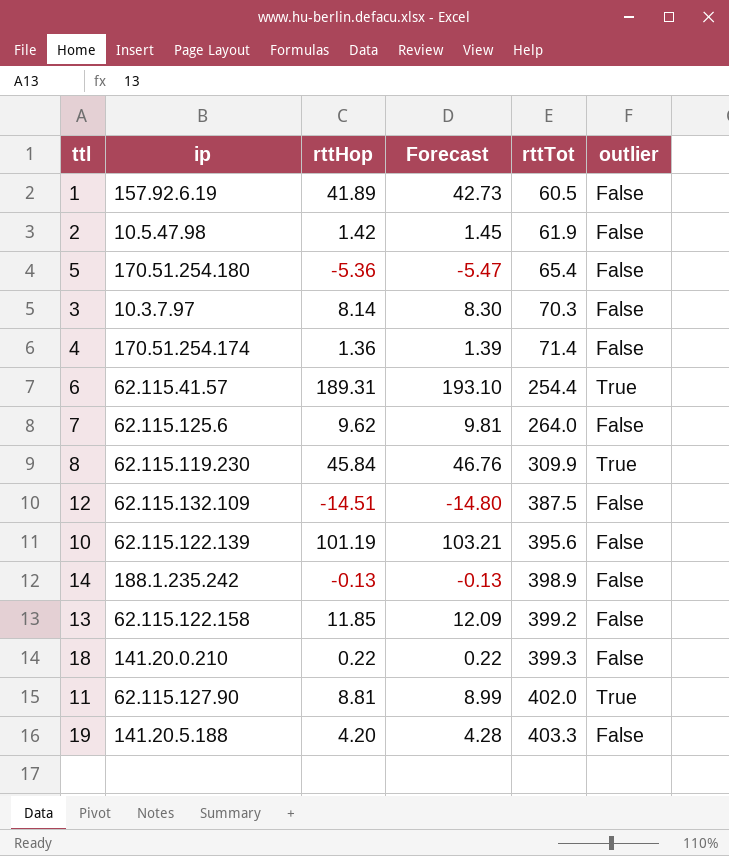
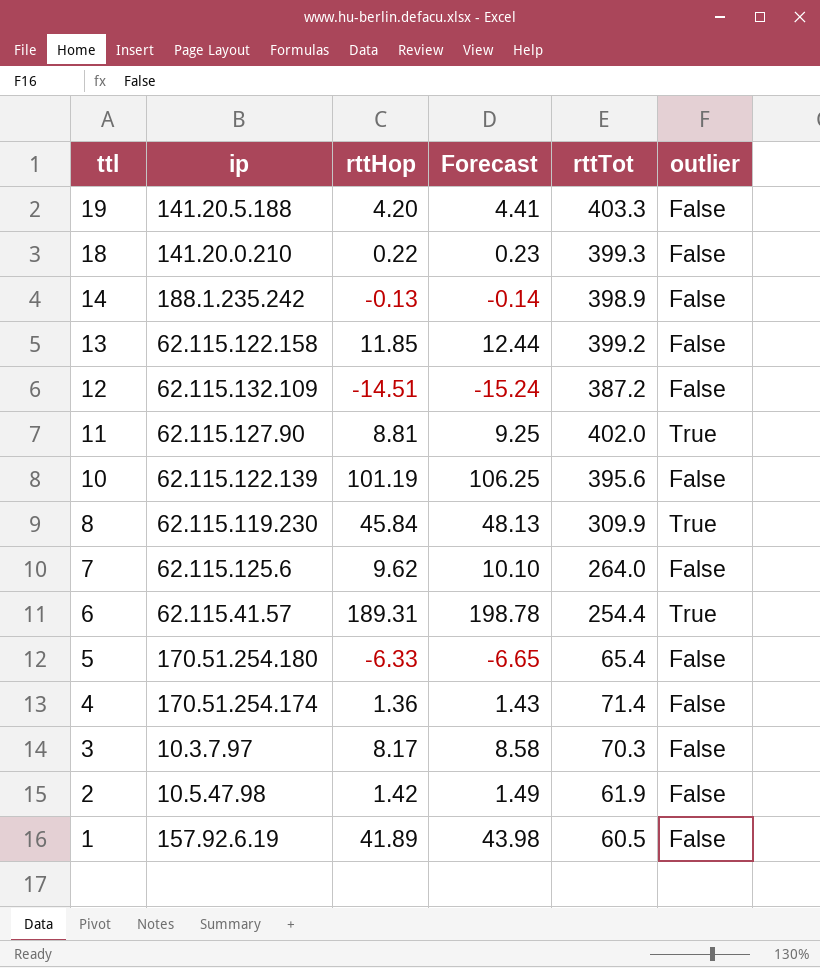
row order: rttTot ascending -> ttl descending
column Forecast | formula: [rttHop] * 1.02 -> [rttHop] * 1.05
12 | rttTot: 387.5 -> 387.2
5 | rttHop: -5.36 -> -6.33
3 | rttHop: 8.14 -> 8.17

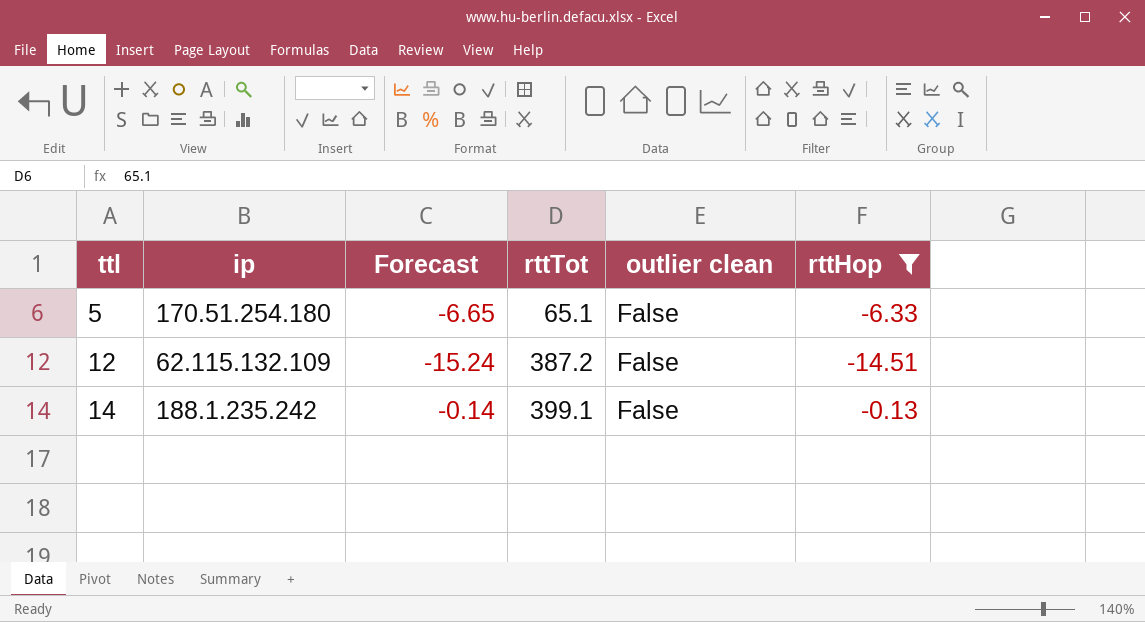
filter: none -> rttHop <= -0.13
row order: ttl descending -> ttl ascending
column name: outlier -> outlier clean
column rttHop | position: 3 -> 6
5 | rttTot: 65.4 -> 65.1
14 | rttTot: 398.9 -> 399.1

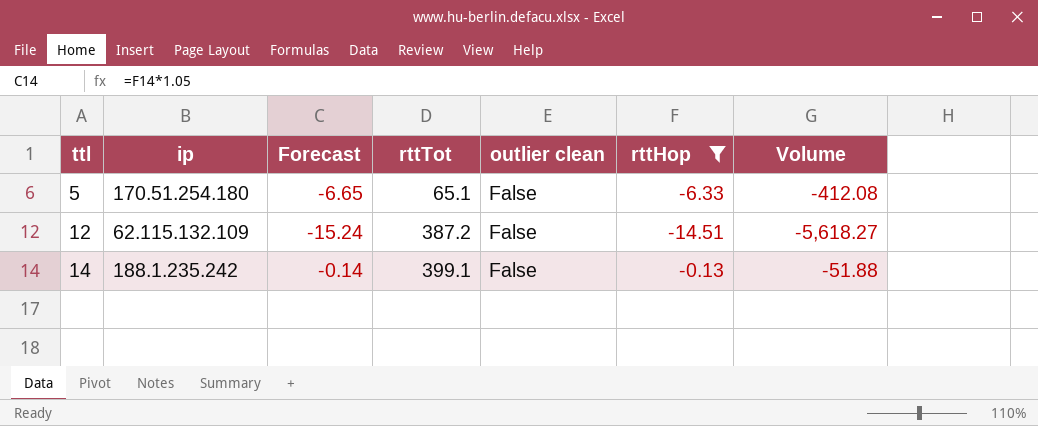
column Volume | formula: none -> [rttTot] * [rttHop]

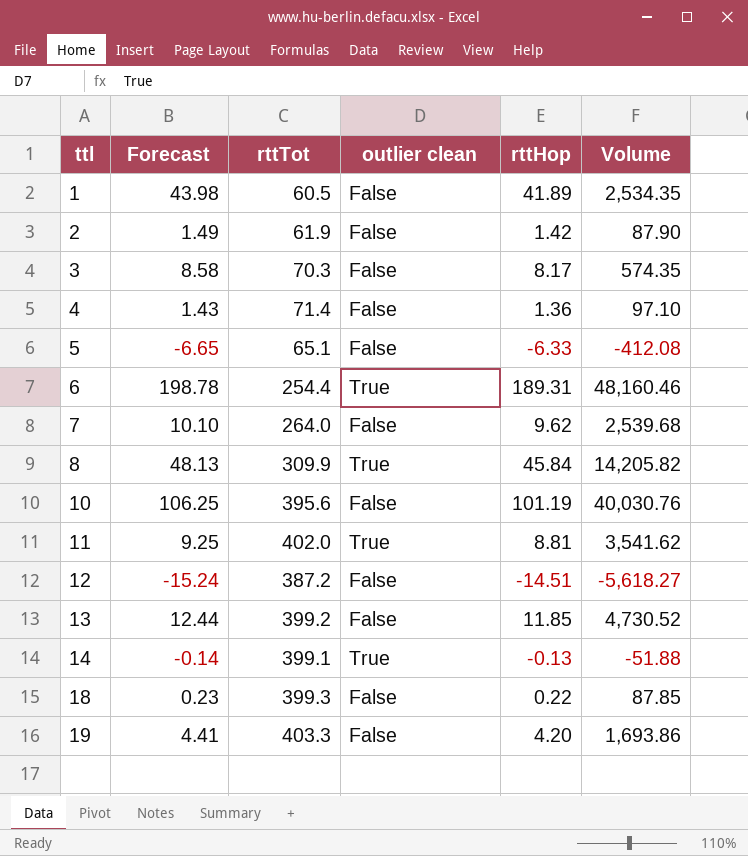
filter: rttHop <= -0.13 -> none
column ip | position: 2 -> none
14 | outlier clean: False -> True

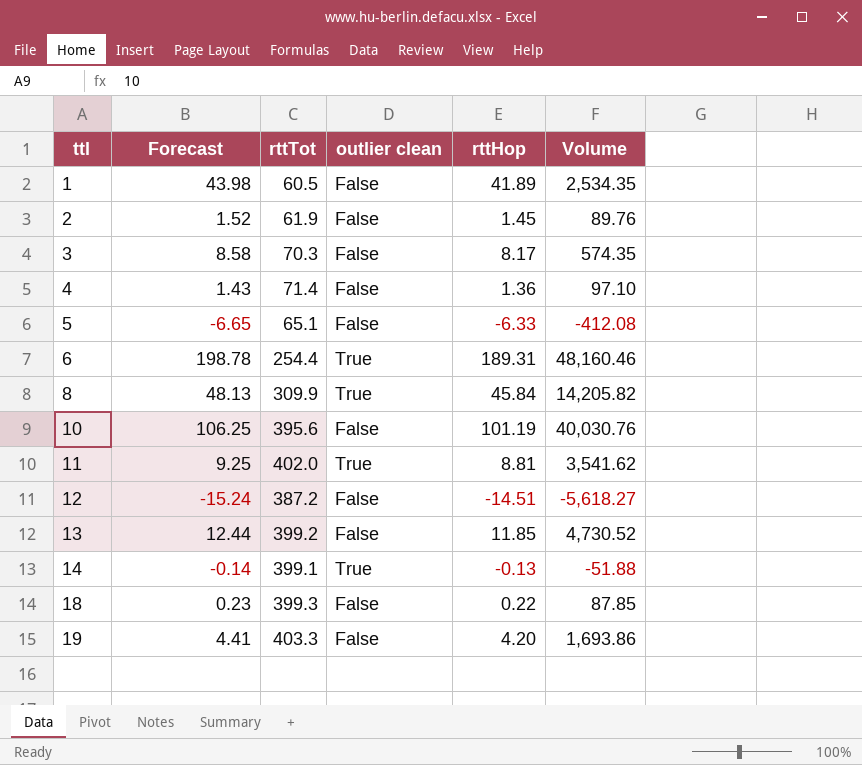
row 7: 10.10 | 264.0 | False | 9.62 | 2,539.68 -> none
2 | Forecast: 1.49 -> 1.52
2 | rttHop: 1.42 -> 1.45
2 | Volume: 87.90 -> 89.76

